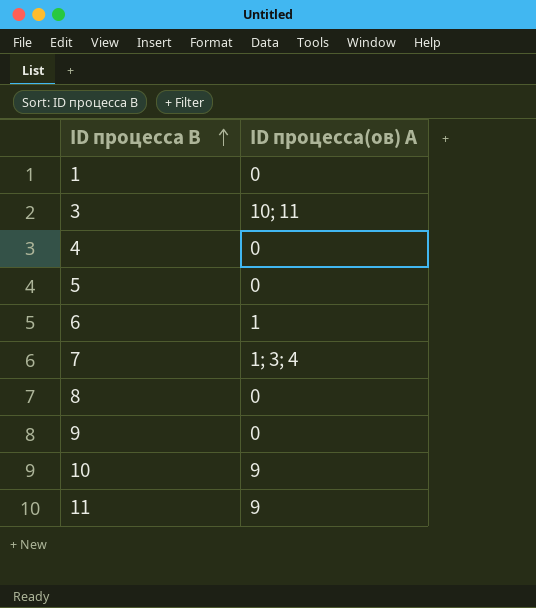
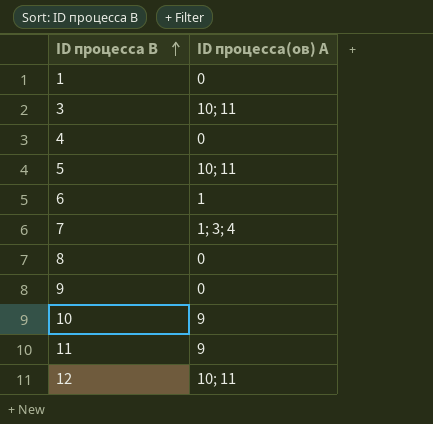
5 | ID процесса(ов) A: 0 -> 10; 11
row 12: none -> 10; 11

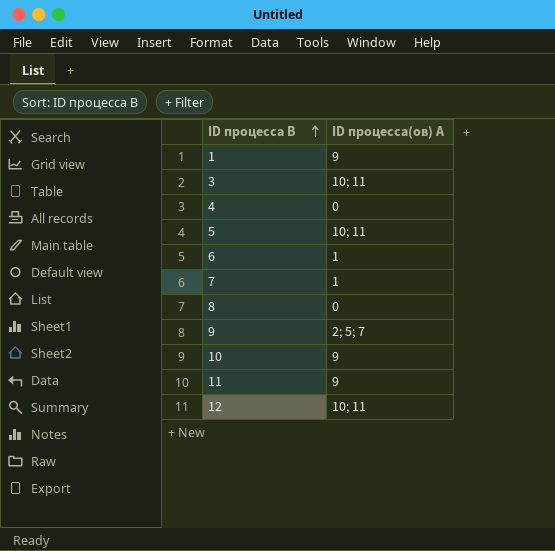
1 | ID процесса(ов) A: 0 -> 9
7 | ID процесса(ов) A: 1; 3; 4 -> 1
9 | ID процесса(ов) A: 0 -> 2; 5; 7

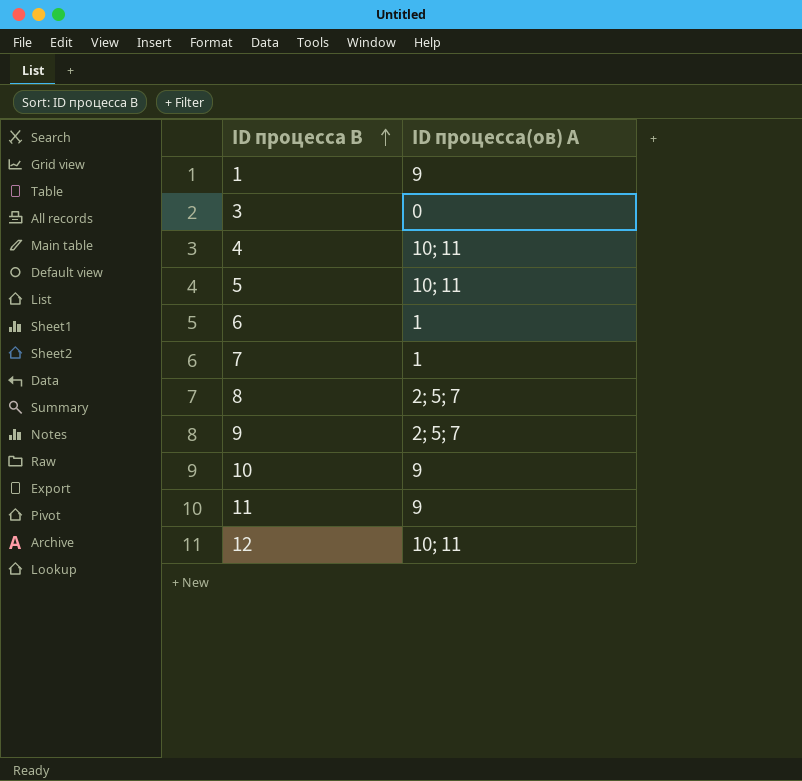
3 | ID процесса(ов) A: 10; 11 -> 0
4 | ID процесса(ов) A: 0 -> 10; 11
8 | ID процесса(ов) A: 0 -> 2; 5; 7

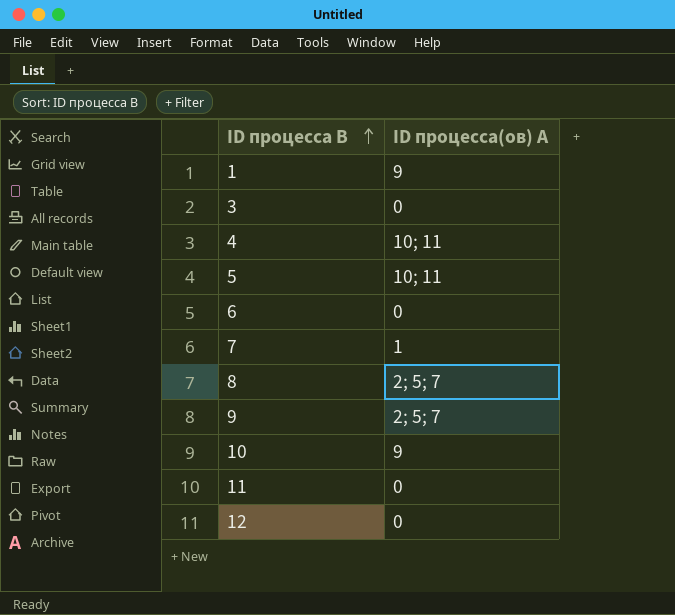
6 | ID процесса(ов) A: 1 -> 0
11 | ID процесса(ов) A: 9 -> 0
12 | ID процесса(ов) A: 10; 11 -> 0

